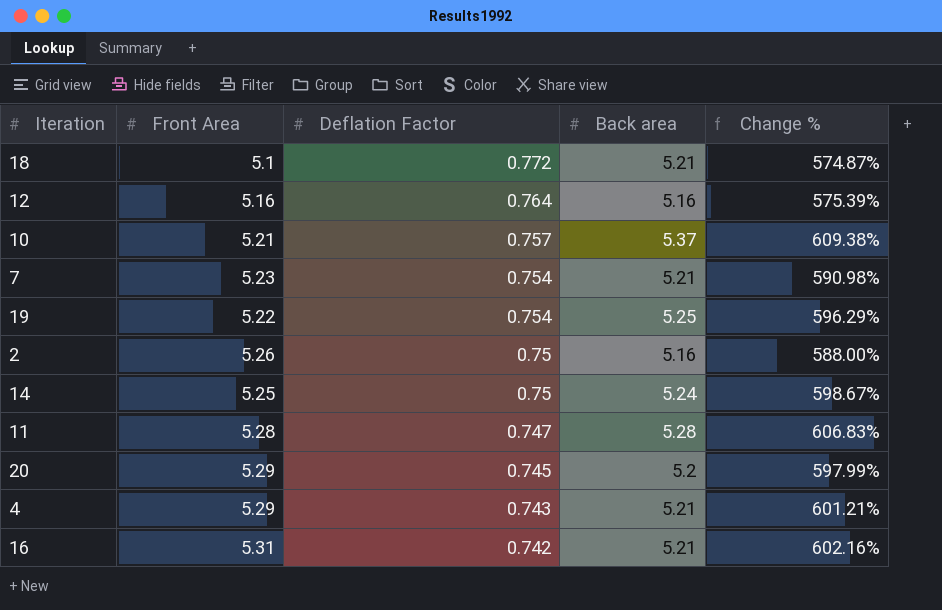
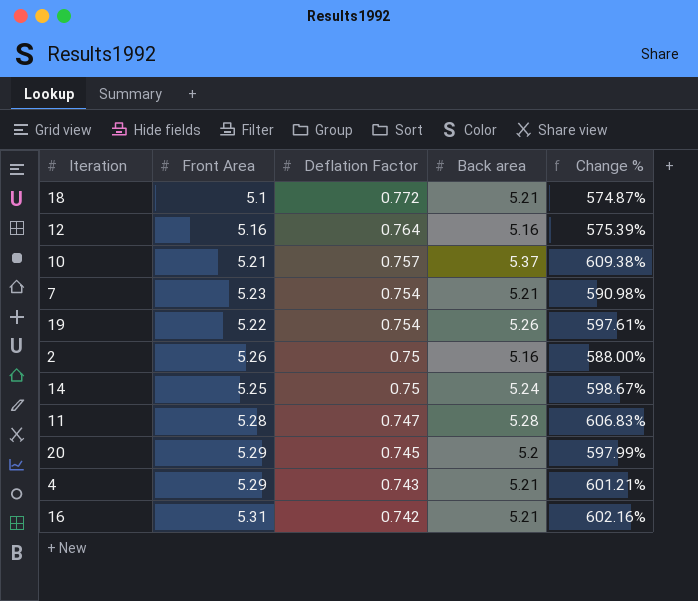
19 | Back area: 5.25 -> 5.26
19 | Change %: 596.29% -> 597.61%

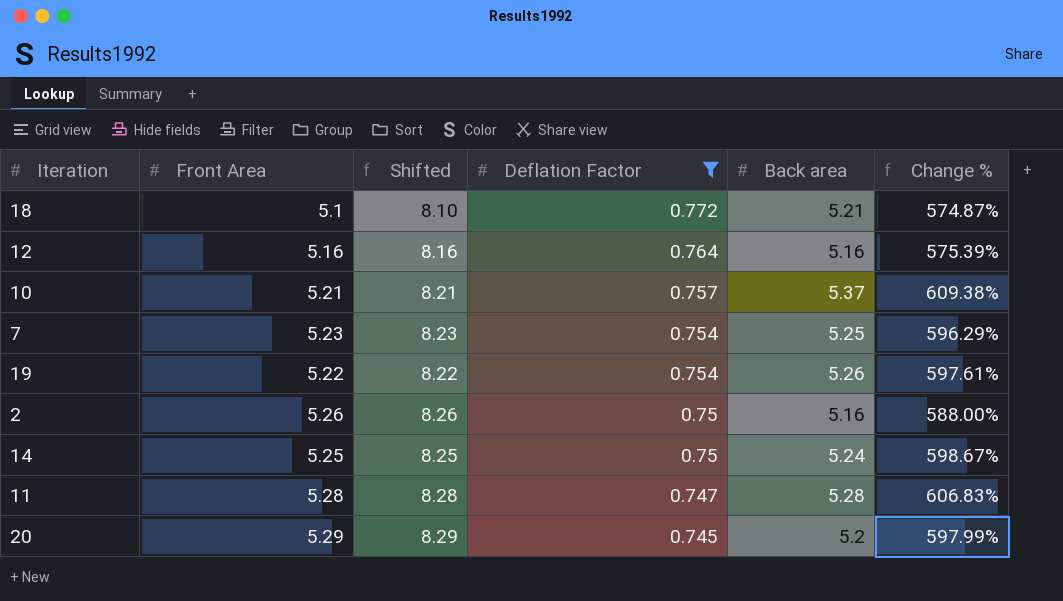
filter: none -> Deflation Factor >= 0.745
column Shifted | formula: none -> [Front Area] + 3
7 | Back area: 5.21 -> 5.25
7 | Change %: 590.98% -> 596.29%

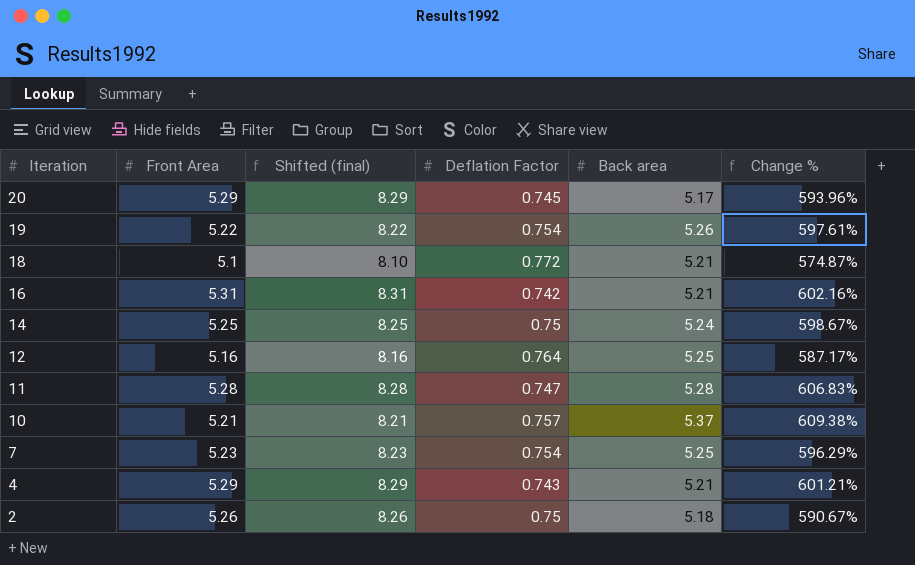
filter: Deflation Factor >= 0.745 -> none
row order: Deflation Factor descending -> Iteration descending
column name: Shifted -> Shifted (final)
20 | Back area: 5.2 -> 5.17
20 | Change %: 597.99% -> 593.96%
12 | Back area: 5.16 -> 5.25
12 | Change %: 575.39% -> 587.17%
2 | Back area: 5.16 -> 5.18
2 | Change %: 588.00% -> 590.67%

